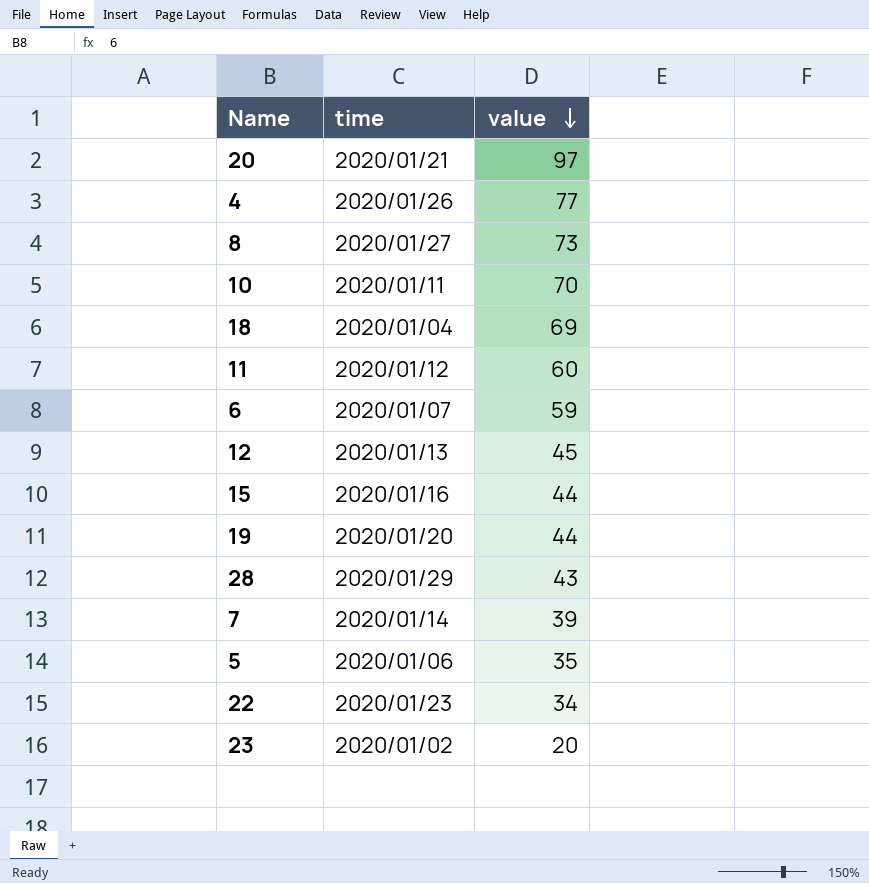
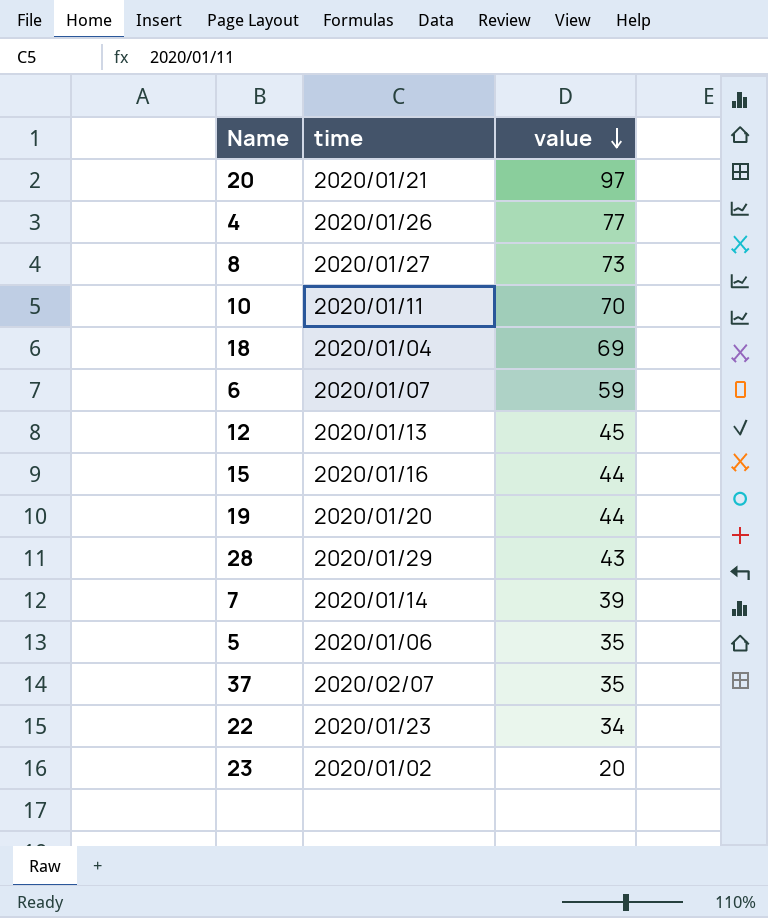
row 11: 2020/01/12 | 60 -> none
row 37: none -> 2020/02/07 | 35

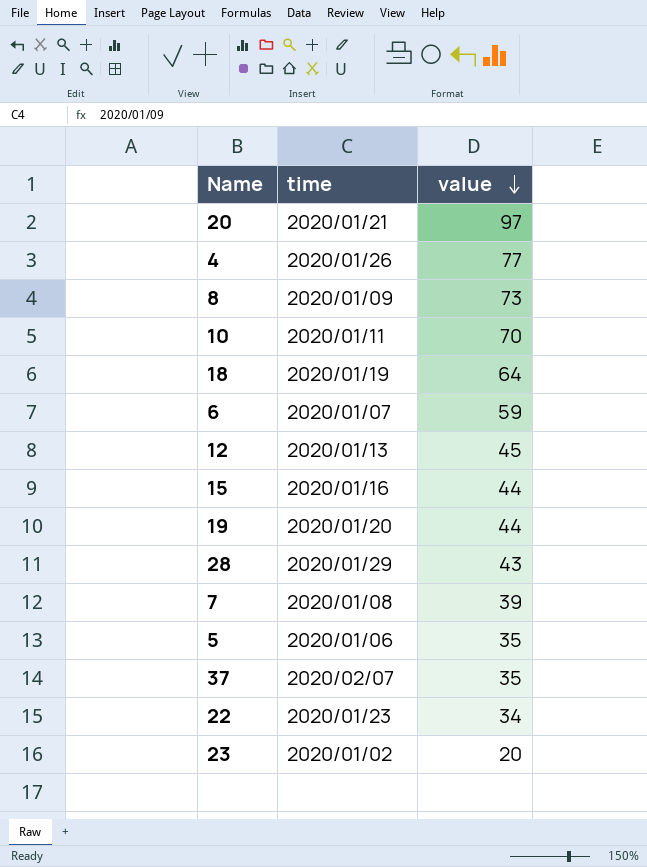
8 | time: 2020/01/27 -> 2020/01/09
18 | time: 2020/01/04 -> 2020/01/19
18 | value: 69 -> 64
7 | time: 2020/01/14 -> 2020/01/08

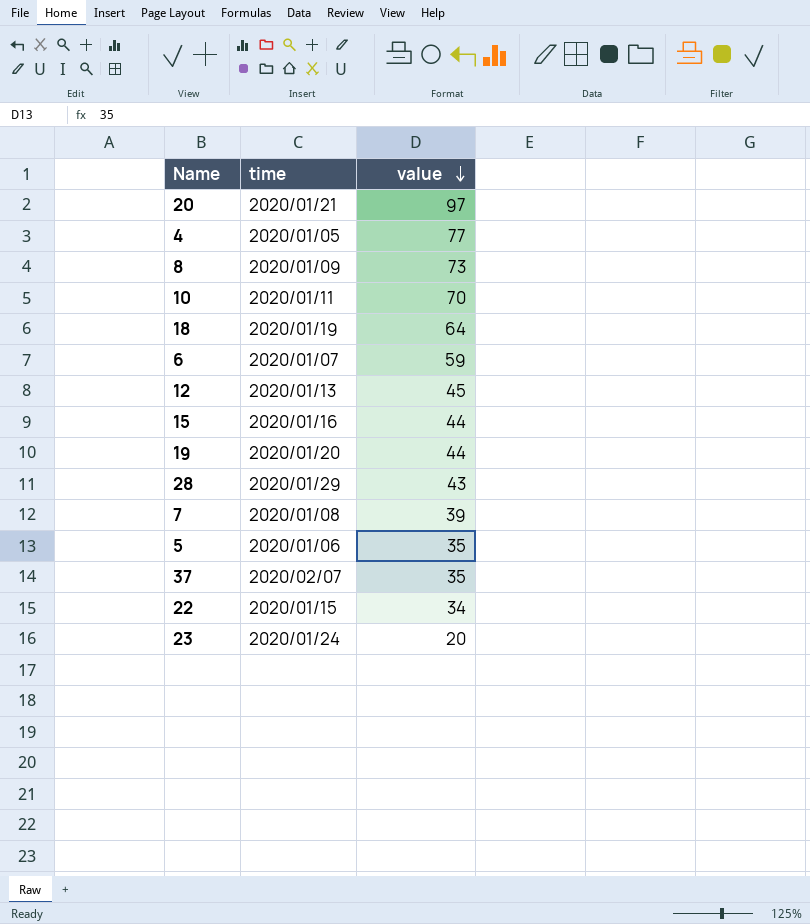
4 | time: 2020/01/26 -> 2020/01/05
22 | time: 2020/01/23 -> 2020/01/15
23 | time: 2020/01/02 -> 2020/01/24

